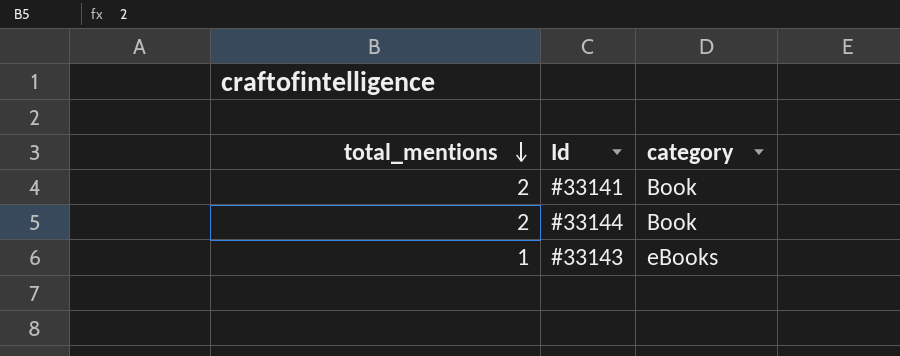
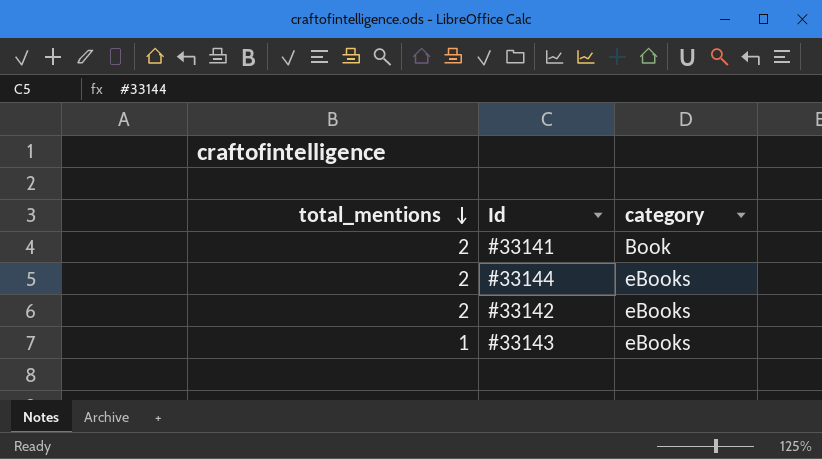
#33144 | category: Book -> eBooks
row #33142: none -> 2 | eBooks

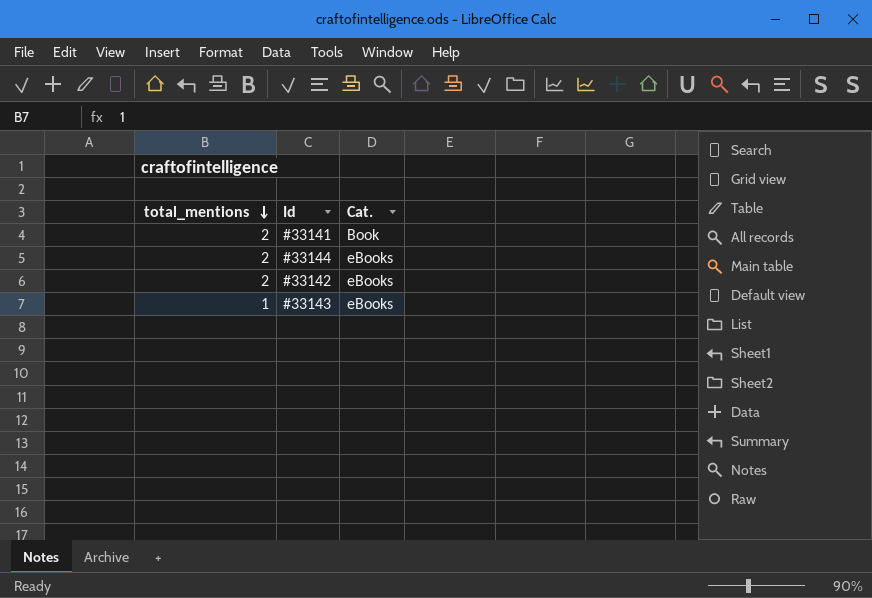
column name: category -> Cat.

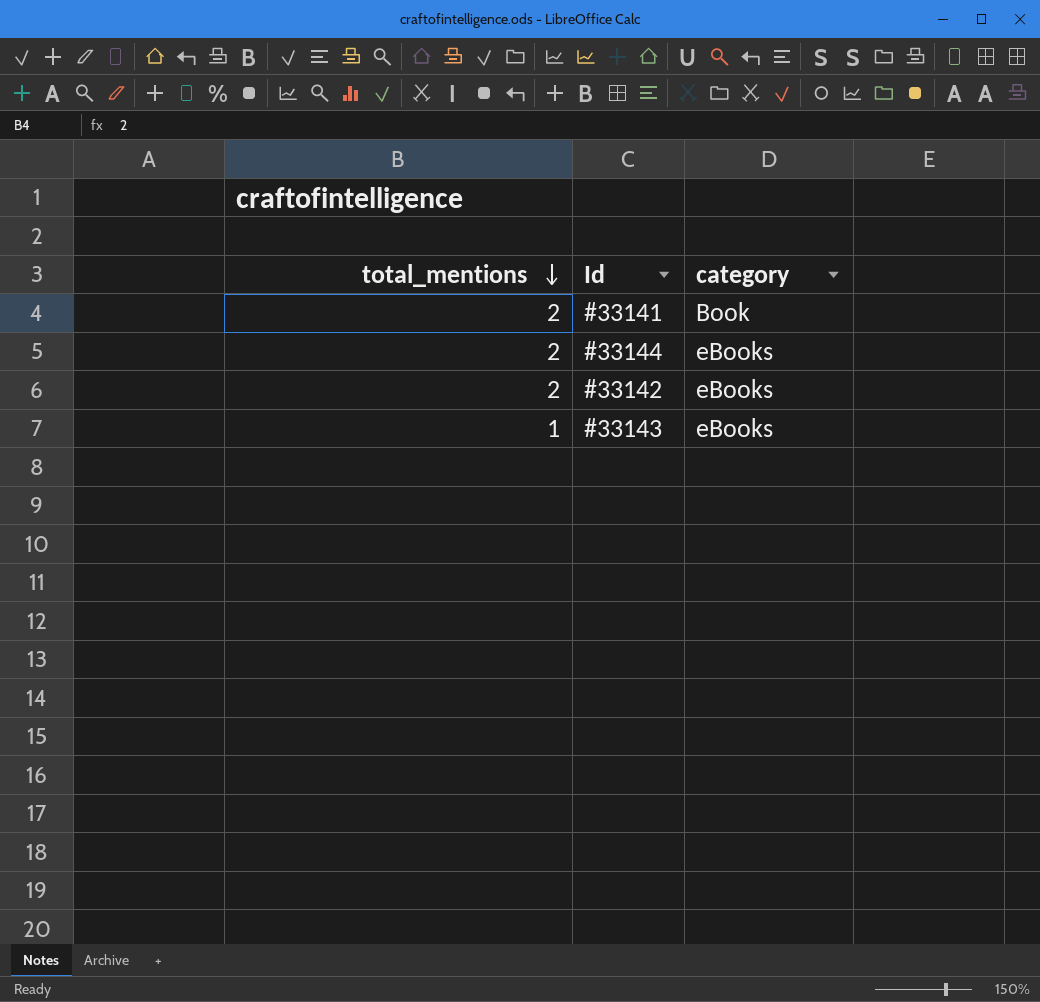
column name: Cat. -> category

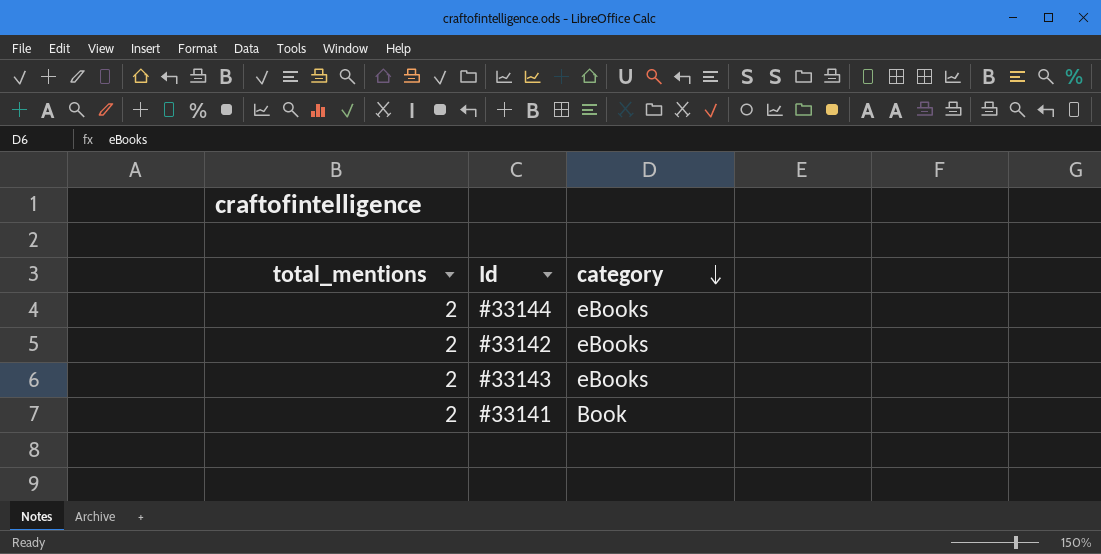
row order: total_mentions descending -> category descending
#33143 | total_mentions: 1 -> 2

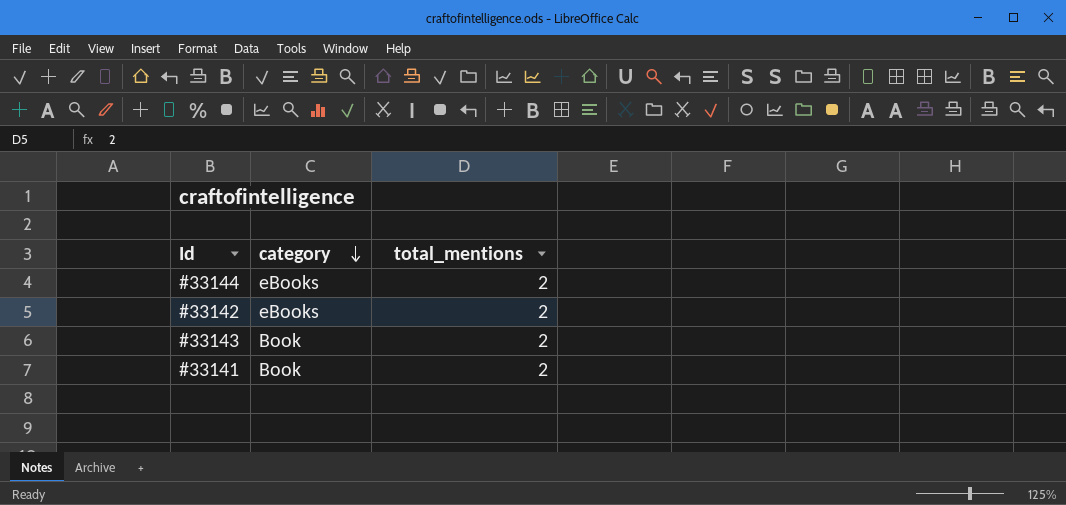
column total_mentions | position: 1 -> 3
#33143 | category: eBooks -> Book

